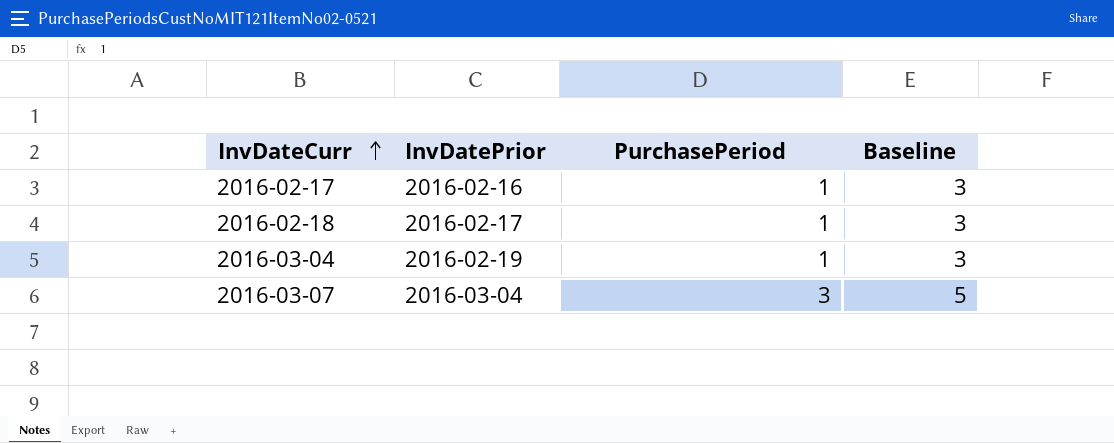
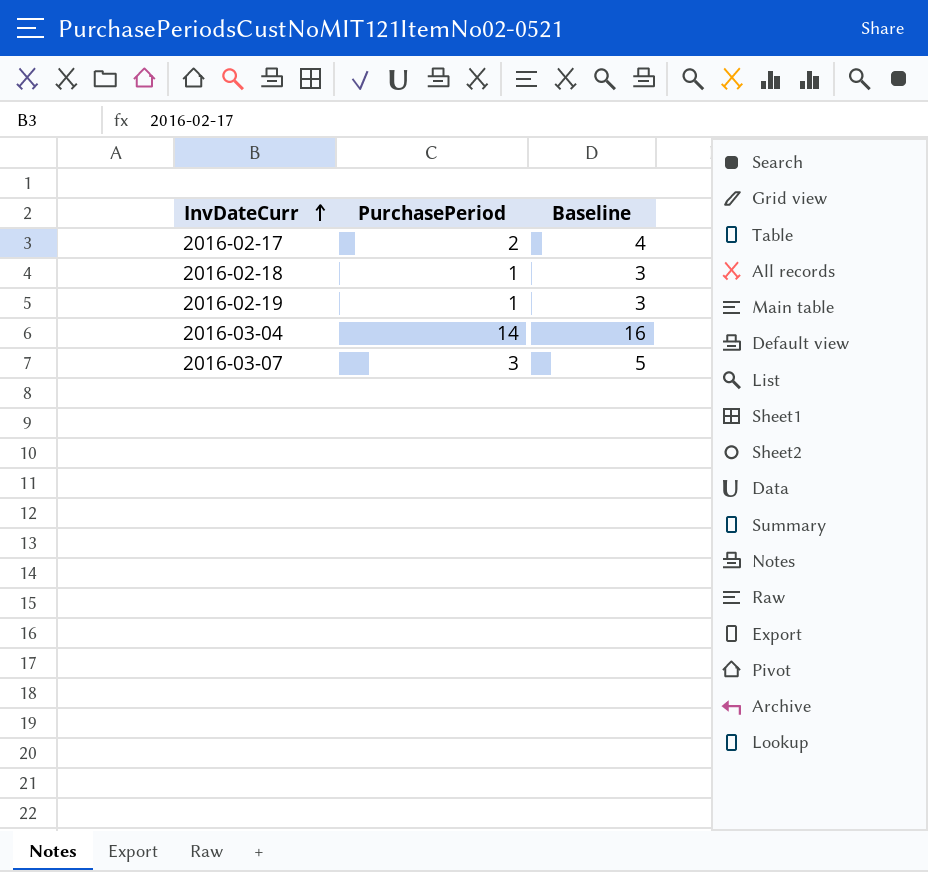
column InvDatePrior | position: 2 -> none
2016-02-17 | PurchasePeriod: 1 -> 2
2016-02-17 | Baseline: 3 -> 4
row 2016-02-19: none -> 1 | 3
2016-03-04 | PurchasePeriod: 1 -> 14
2016-03-04 | Baseline: 3 -> 16

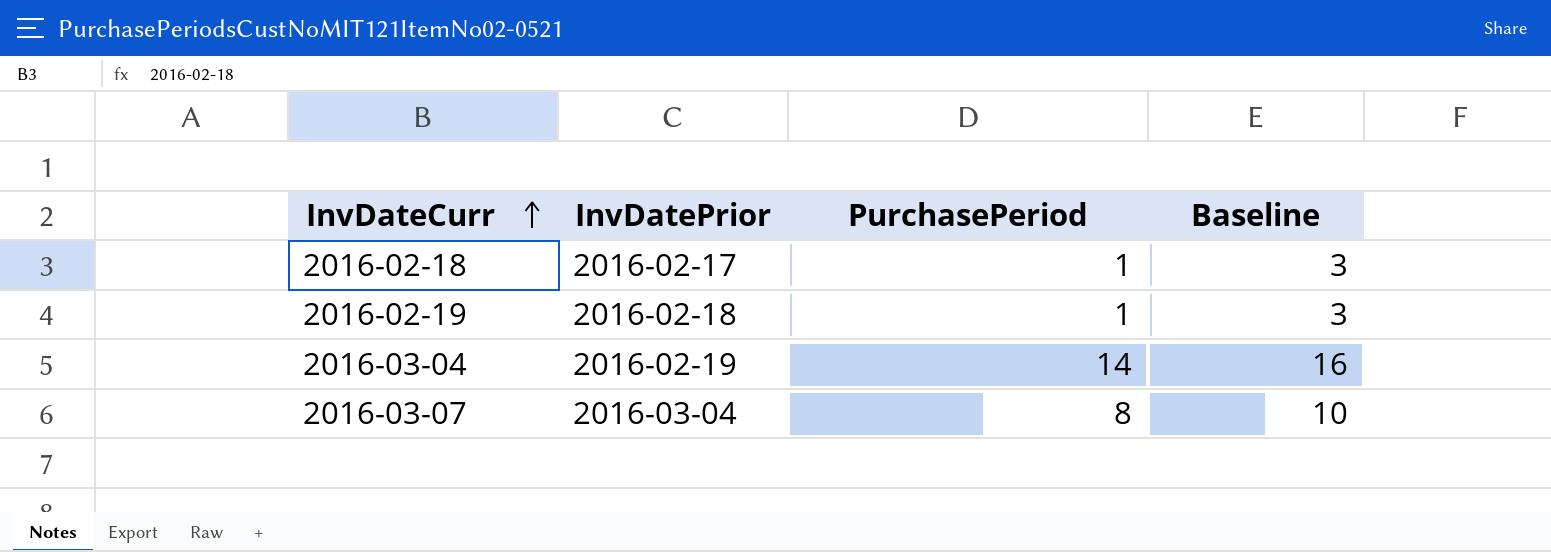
column InvDatePrior | position: none -> 2
row 2016-02-17: 2 | 4 -> none
2016-03-07 | PurchasePeriod: 3 -> 8
2016-03-07 | Baseline: 5 -> 10

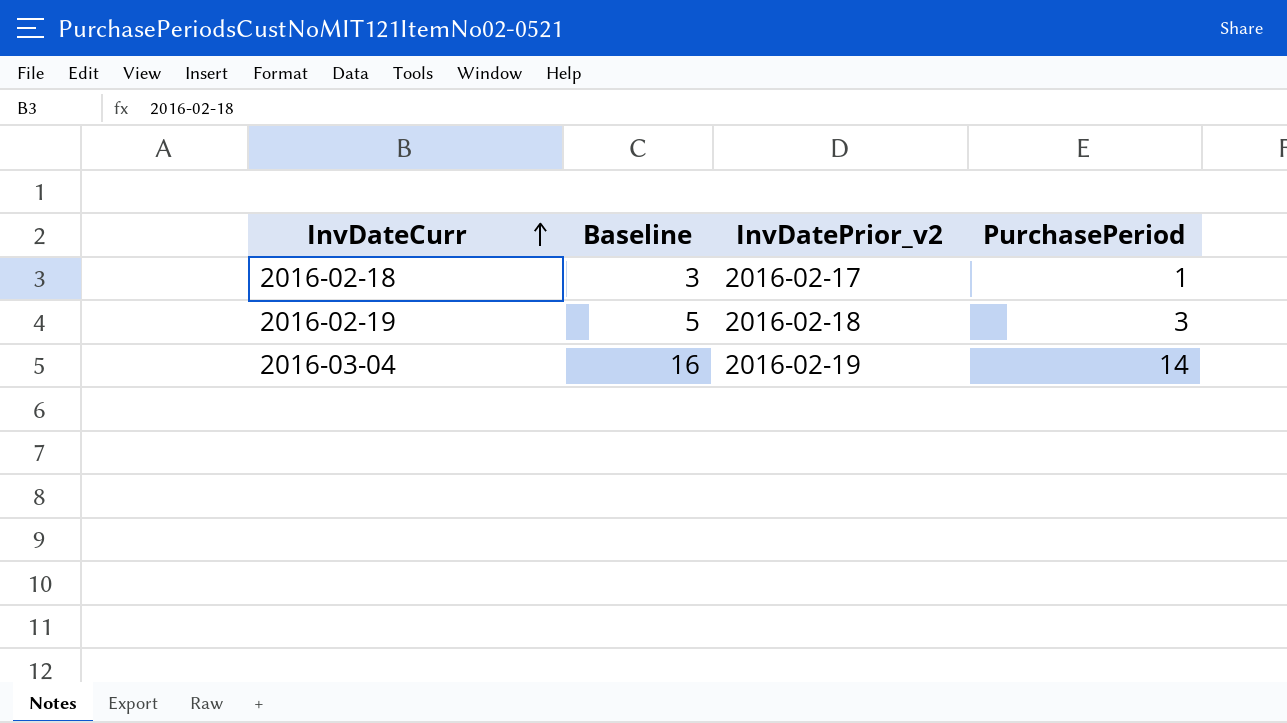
column Baseline | position: 4 -> 2
column name: InvDatePrior -> InvDatePrior_v2
row 2016-03-07: 2016-03-04 | 8 | 10 -> none
2016-02-19 | Baseline: 3 -> 5
2016-02-19 | PurchasePeriod: 1 -> 3

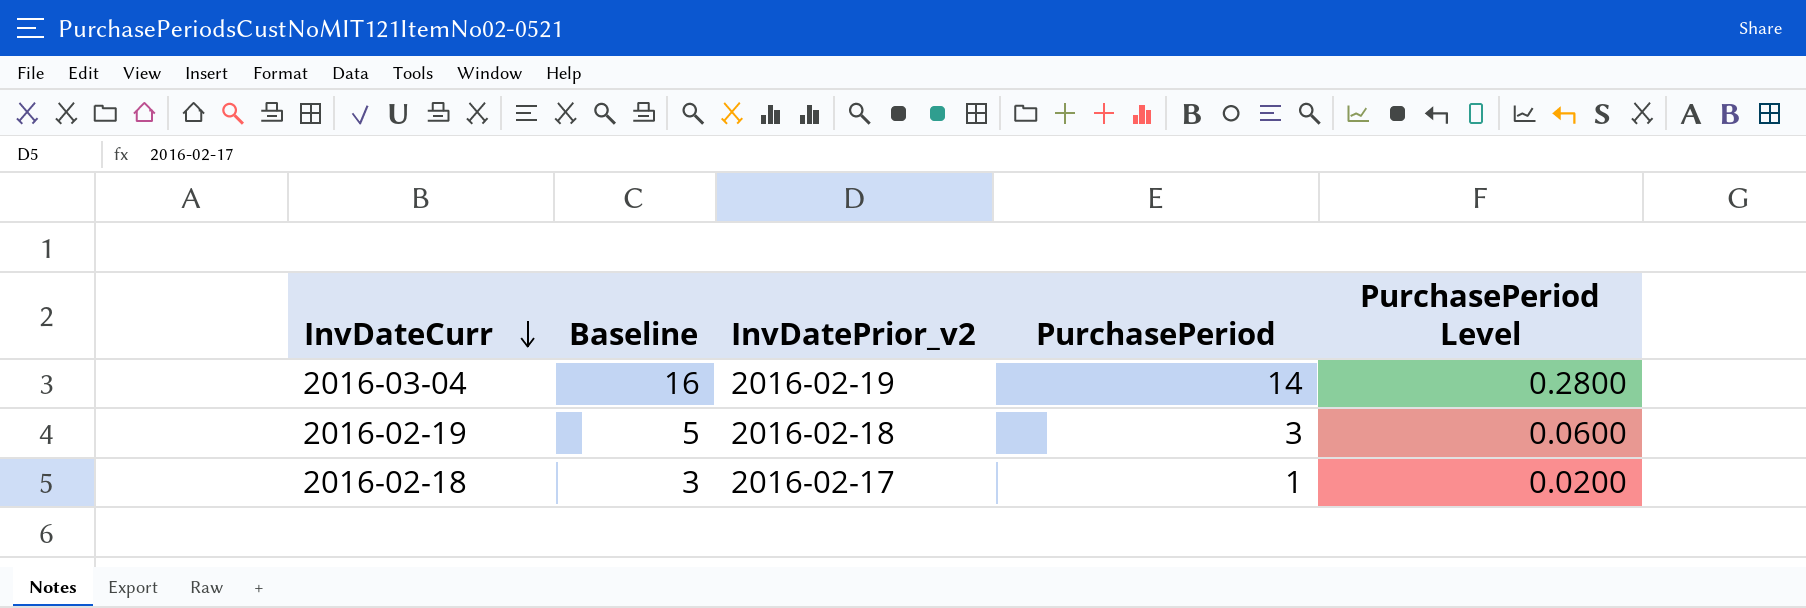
row order: InvDateCurr ascending -> InvDateCurr descending
column PurchasePeriod Level | formula: none -> [PurchasePeriod] * 0.02

